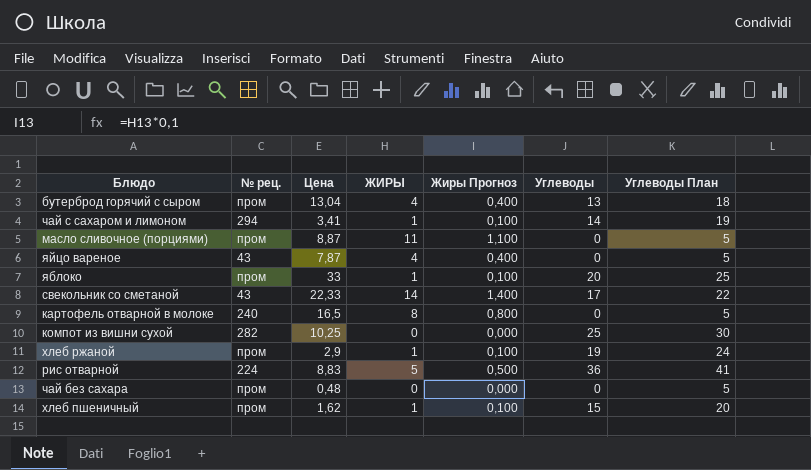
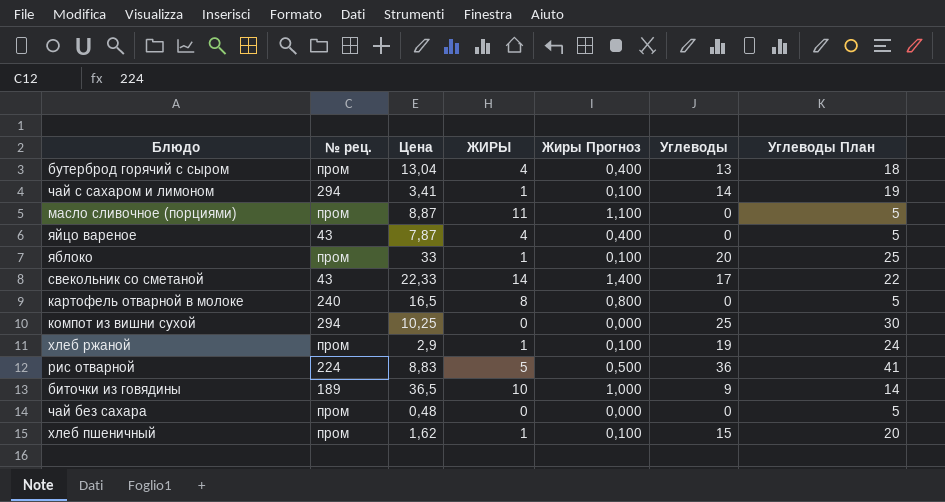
компот из вишни сухой | № рец.: 282 -> 294
row биточки из говядины: none -> 189 | 36,5 | 10 | 1,000 | 9 | 14

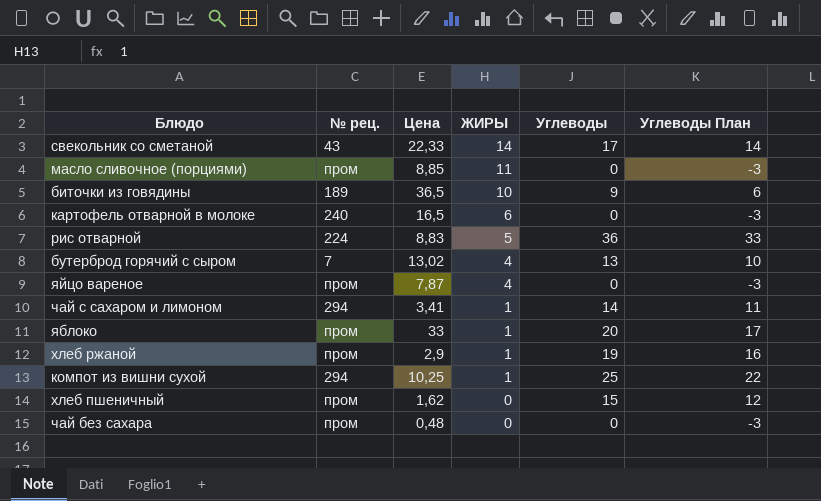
row order: none -> ЖИРЫ descending
column Жиры Прогноз | formula: [ЖИРЫ] * 0,1 -> none
column Углеводы План | formula: [Углеводы] + 5 -> [Углеводы] - 3
масло сливочное (порциями) | Цена: 8,87 -> 8,85
картофель отварной в молоке | ЖИРЫ: 8 -> 6
бутерброд горячий с сыром | № рец.: пром -> 7
бутерброд горячий с сыром | Цена: 13,04 -> 13,02
яйцо вареное | № рец.: 43 -> пром
компот из вишни сухой | ЖИРЫ: 0 -> 1
хлеб пшеничный | ЖИРЫ: 1 -> 0

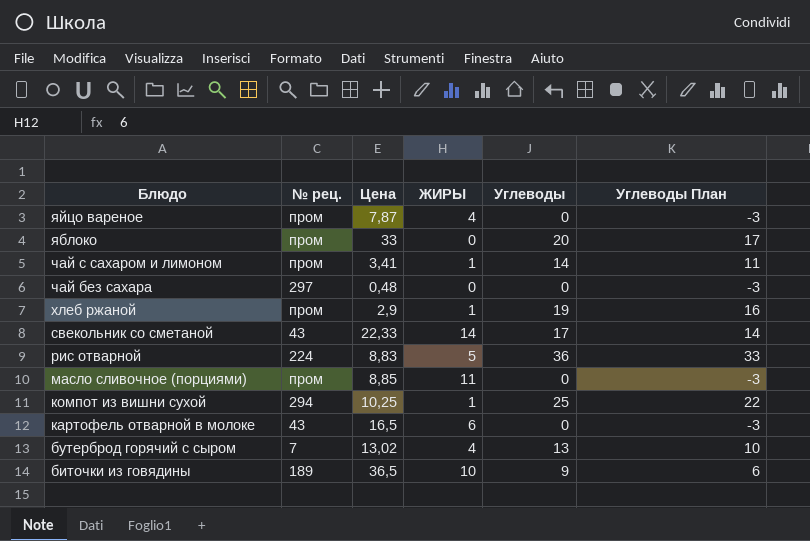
row order: ЖИРЫ descending -> Блюдо descending
row хлеб пшеничный: пром | 1,62 | 0 | 15 | 12 -> none
яблоко | ЖИРЫ: 1 -> 0
чай с сахаром и лимоном | № рец.: 294 -> пром
чай без сахара | № рец.: пром -> 297
картофель отварной в молоке | № рец.: 240 -> 43

